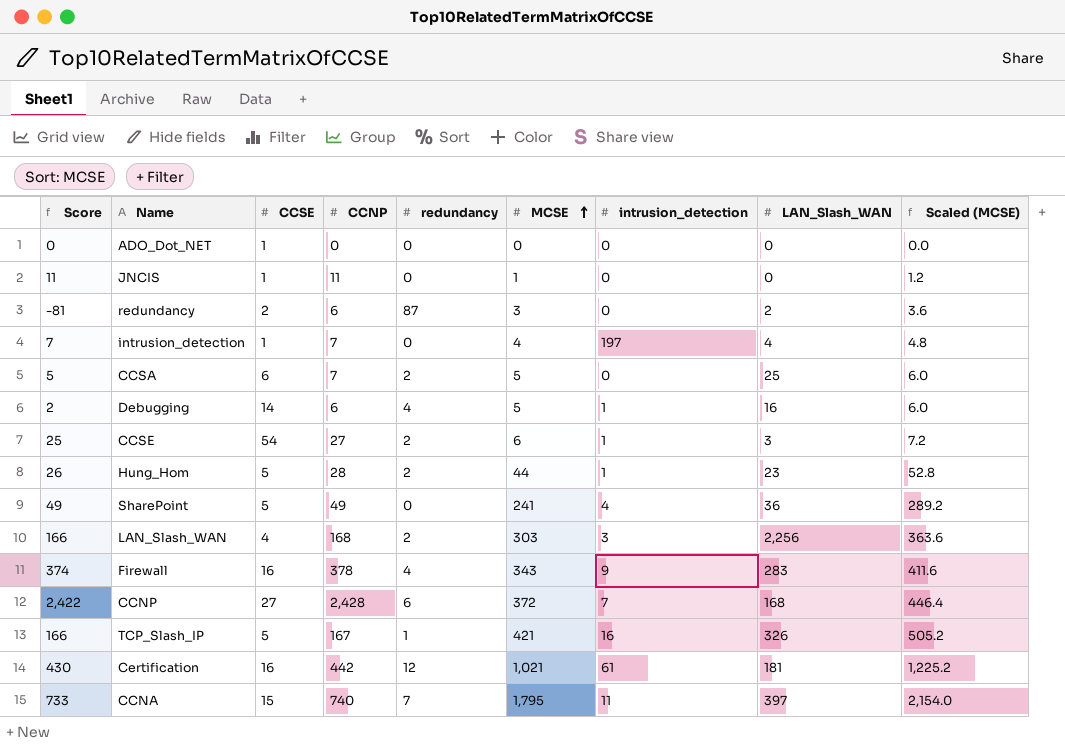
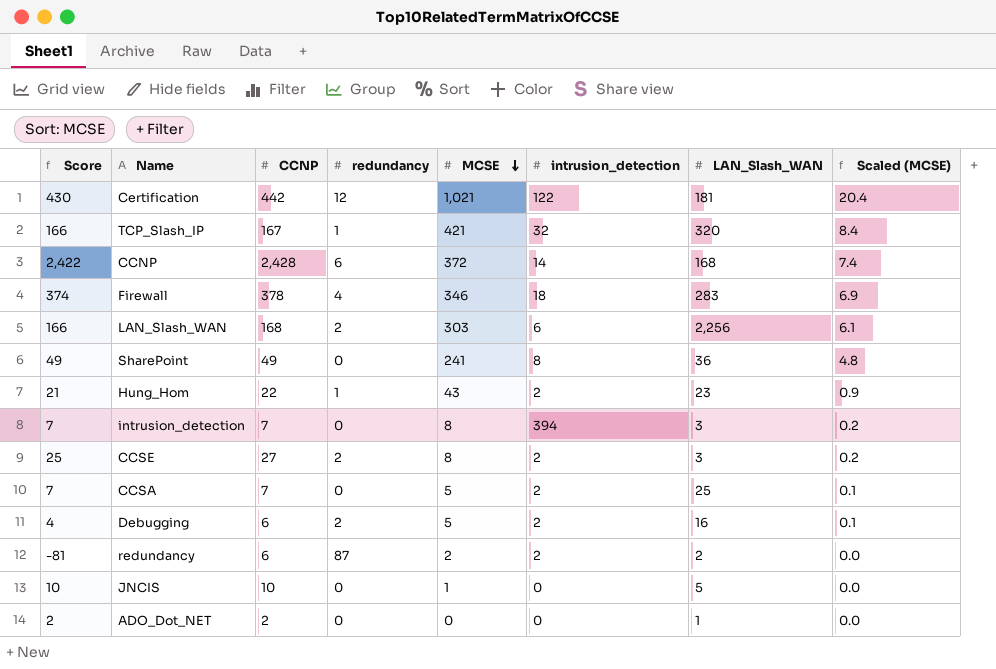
row order: MCSE ascending -> MCSE descending
column CCSE | position: 3 -> none
column Scaled (MCSE) | formula: [MCSE] * 1.2 -> [MCSE] * 0.02
row CCNA: 733 | 15 | 740 | 7 | 1,795 | 11 | 397 | 2,154.0 -> none
Certification | intrusion_detection: 61 -> 122
TCP_Slash_IP | intrusion_detection: 16 -> 32
TCP_Slash_IP | LAN_Slash_WAN: 326 -> 320
CCNP | intrusion_detection: 7 -> 14
Firewall | MCSE: 343 -> 346
Firewall | intrusion_detection: 9 -> 18
LAN_Slash_WAN | intrusion_detection: 3 -> 6
SharePoint | intrusion_detection: 4 -> 8
Hung_Hom | Score: 26 -> 21
Hung_Hom | CCNP: 28 -> 22
Hung_Hom | redundancy: 2 -> 1
Hung_Hom | MCSE: 44 -> 43
Hung_Hom | intrusion_detection: 1 -> 2
intrusion_detection | MCSE: 4 -> 8
intrusion_detection | intrusion_detection: 197 -> 394
intrusion_detection | LAN_Slash_WAN: 4 -> 3
CCSE | MCSE: 6 -> 8
CCSE | intrusion_detection: 1 -> 2
CCSA | Score: 5 -> 7
CCSA | redundancy: 2 -> 0
CCSA | intrusion_detection: 0 -> 2
Debugging | Score: 2 -> 4
Debugging | redundancy: 4 -> 2
Debugging | intrusion_detection: 1 -> 2
redundancy | MCSE: 3 -> 2
redundancy | intrusion_detection: 0 -> 2
JNCIS | Score: 11 -> 10
JNCIS | CCNP: 11 -> 10
JNCIS | LAN_Slash_WAN: 0 -> 5
ADO_Dot_NET | Score: 0 -> 2
ADO_Dot_NET | CCNP: 0 -> 2
ADO_Dot_NET | LAN_Slash_WAN: 0 -> 1

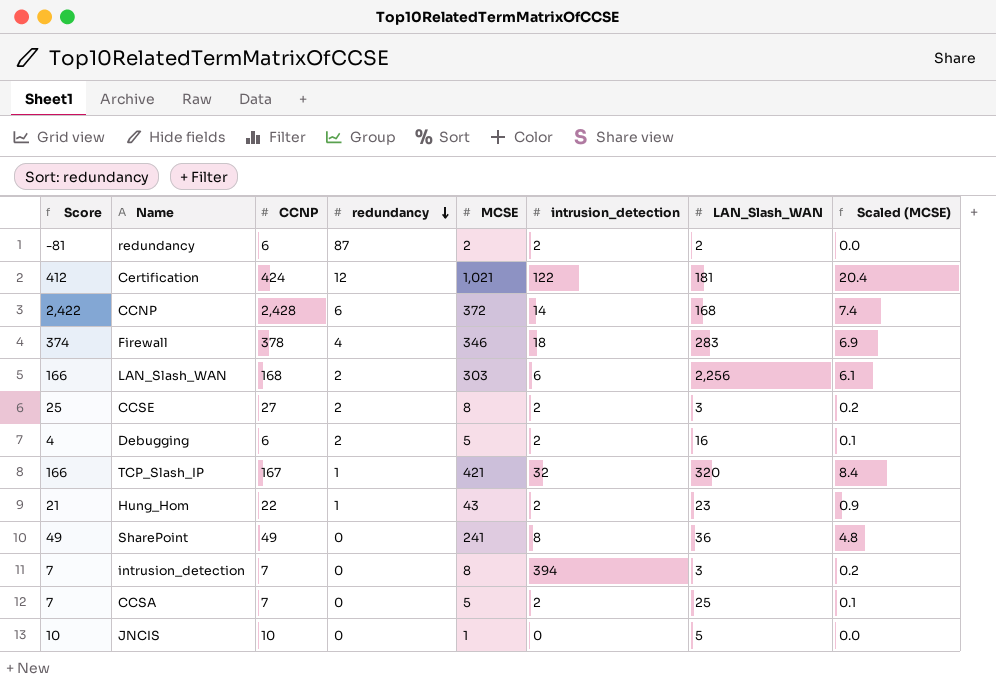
row order: MCSE descending -> redundancy descending
row ADO_Dot_NET: 2 | 2 | 0 | 0 | 0 | 1 | 0.0 -> none
Certification | Score: 430 -> 412
Certification | CCNP: 442 -> 424

